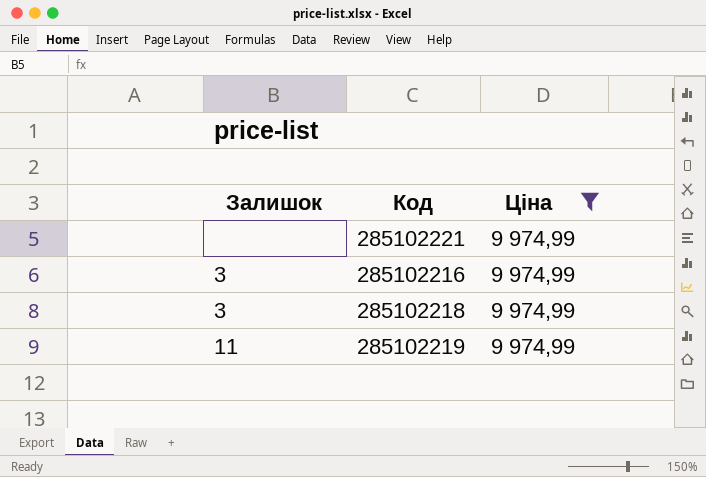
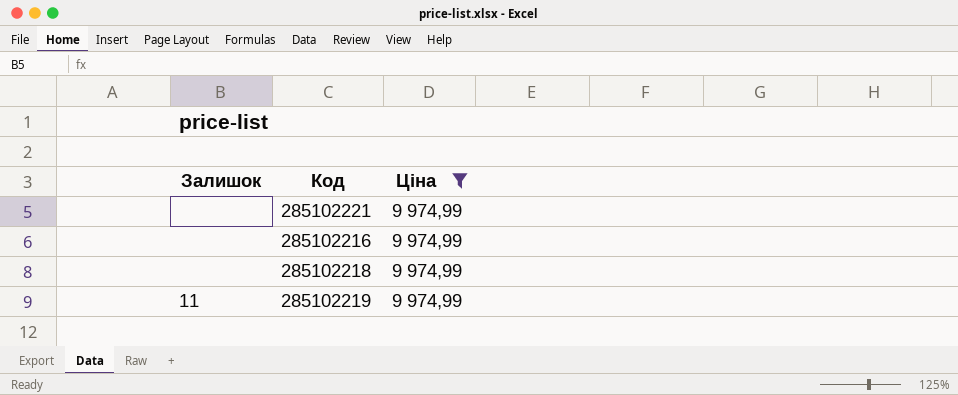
285102216 | Залишок: 3 -> none
285102218 | Залишок: 3 -> none

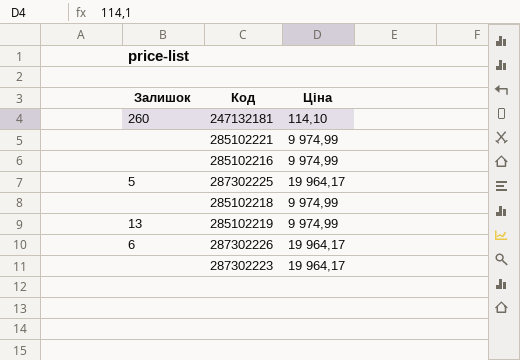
filter: Ціна = 9 974,99 -> none
285102219 | Залишок: 11 -> 13

